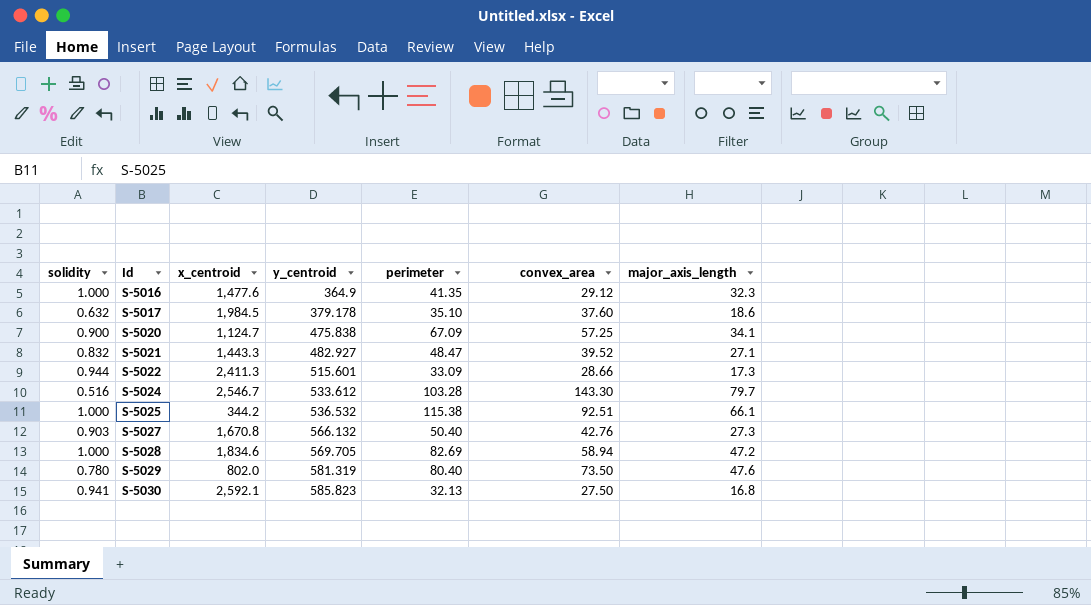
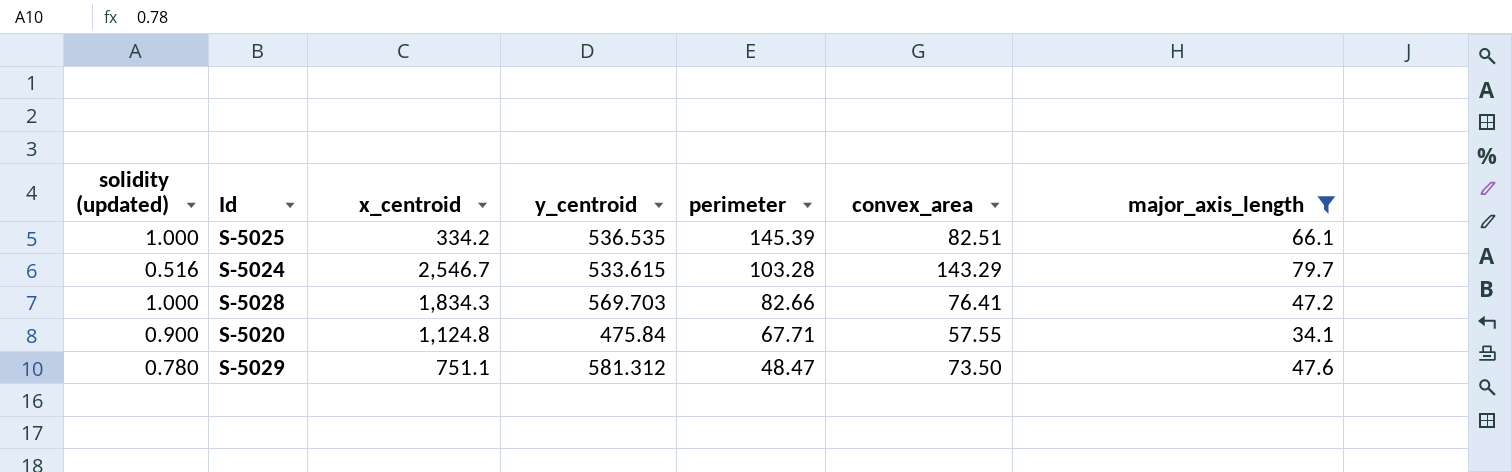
filter: none -> major_axis_length >= 34.1
row order: Id ascending -> perimeter descending
column name: solidity -> solidity (updated)
S-5025 | x_centroid: 344.2 -> 334.2
S-5025 | y_centroid: 536.532 -> 536.535
S-5025 | perimeter: 115.38 -> 145.39
S-5025 | convex_area: 92.51 -> 82.51
S-5024 | y_centroid: 533.612 -> 533.615
S-5024 | convex_area: 143.30 -> 143.29
S-5028 | x_centroid: 1,834.6 -> 1,834.3
S-5028 | y_centroid: 569.705 -> 569.703
S-5028 | perimeter: 82.69 -> 82.66
S-5028 | convex_area: 58.94 -> 76.41
S-5020 | x_centroid: 1,124.7 -> 1,124.8
S-5020 | y_centroid: 475.838 -> 475.84
S-5020 | perimeter: 67.09 -> 67.71
S-5020 | convex_area: 57.25 -> 57.55
S-5029 | x_centroid: 802.0 -> 751.1
S-5029 | y_centroid: 581.319 -> 581.312
S-5029 | perimeter: 80.40 -> 48.47

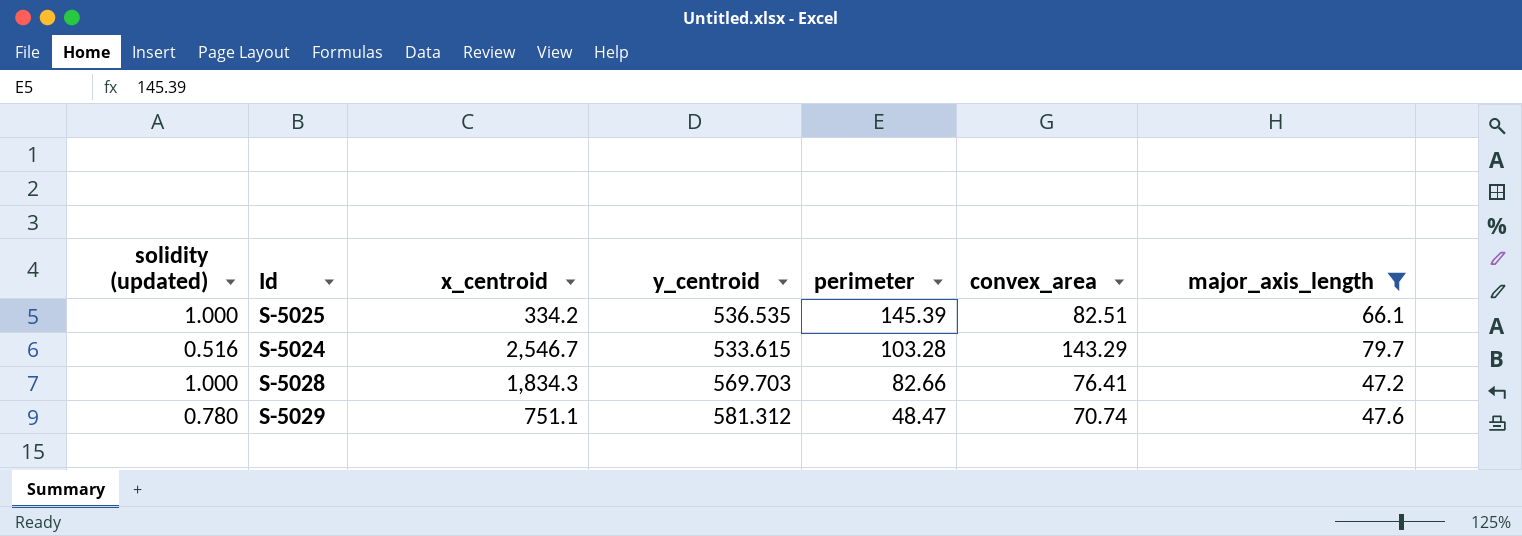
row S-5020: 0.900 | 1,124.8 | 475.84 | 67.71 | 57.55 | 34.1 -> none
S-5029 | convex_area: 73.50 -> 70.74

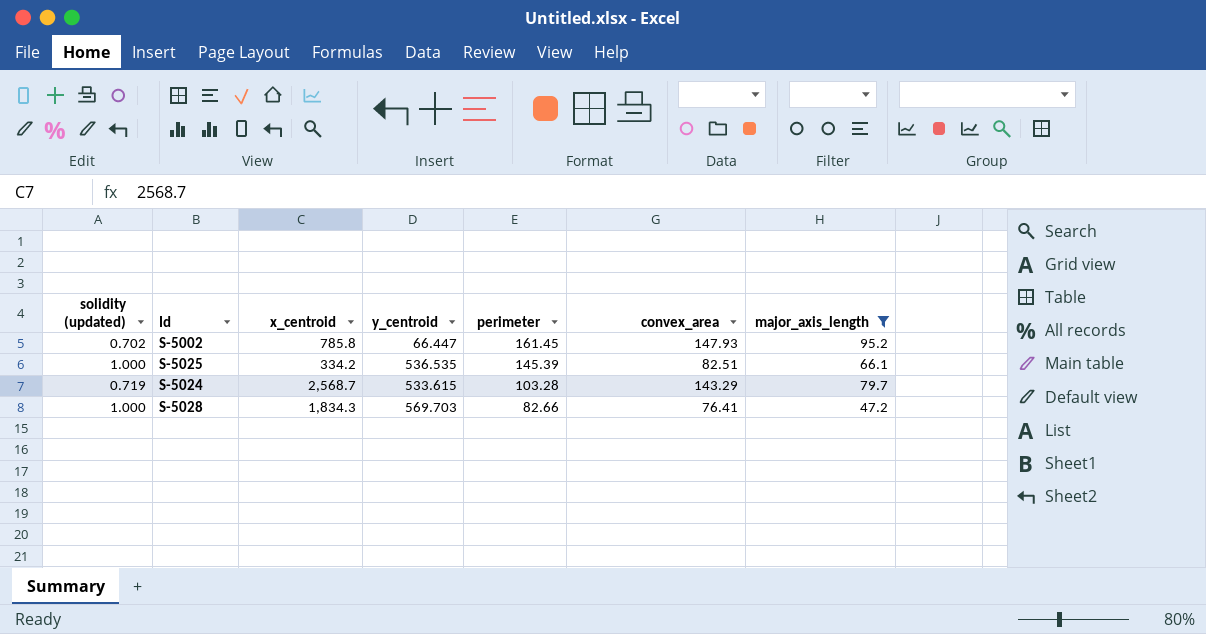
row S-5029: 0.780 | 751.1 | 581.312 | 48.47 | 70.74 | 47.6 -> none
row S-5002: none -> 0.702 | 785.8 | 66.447 | 161.45 | 147.93 | 95.2
S-5024 | solidity (updated): 0.516 -> 0.719
S-5024 | x_centroid: 2,546.7 -> 2,568.7

